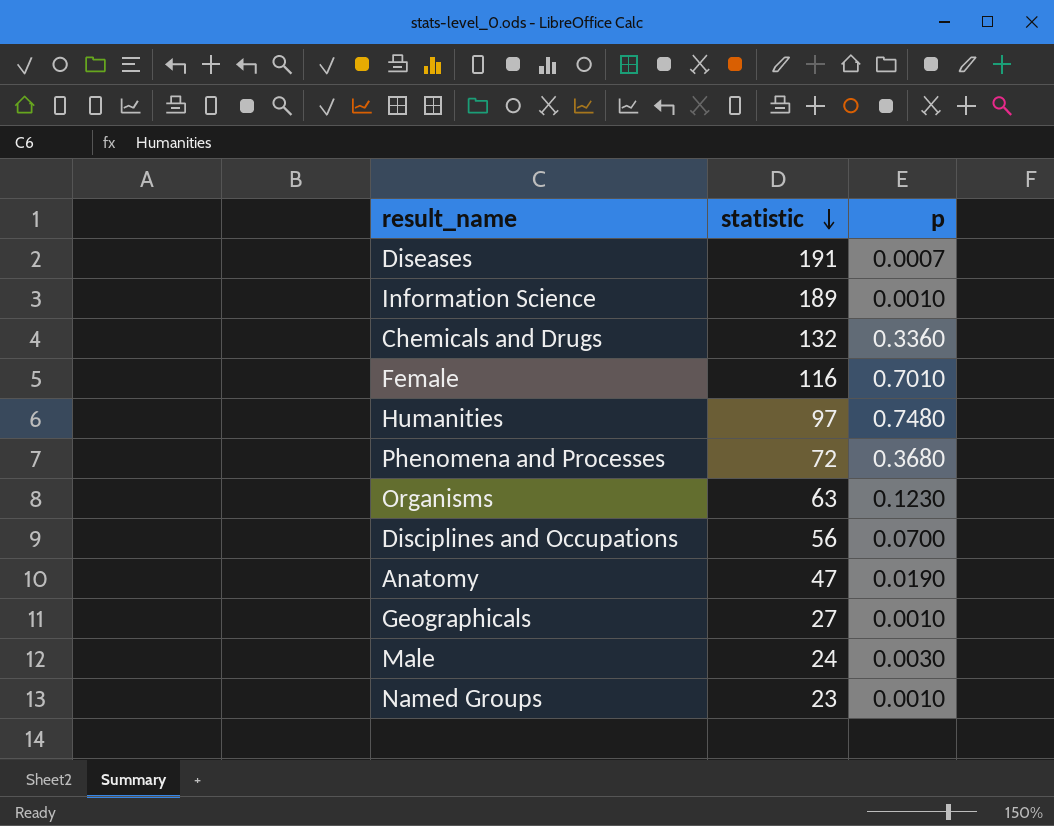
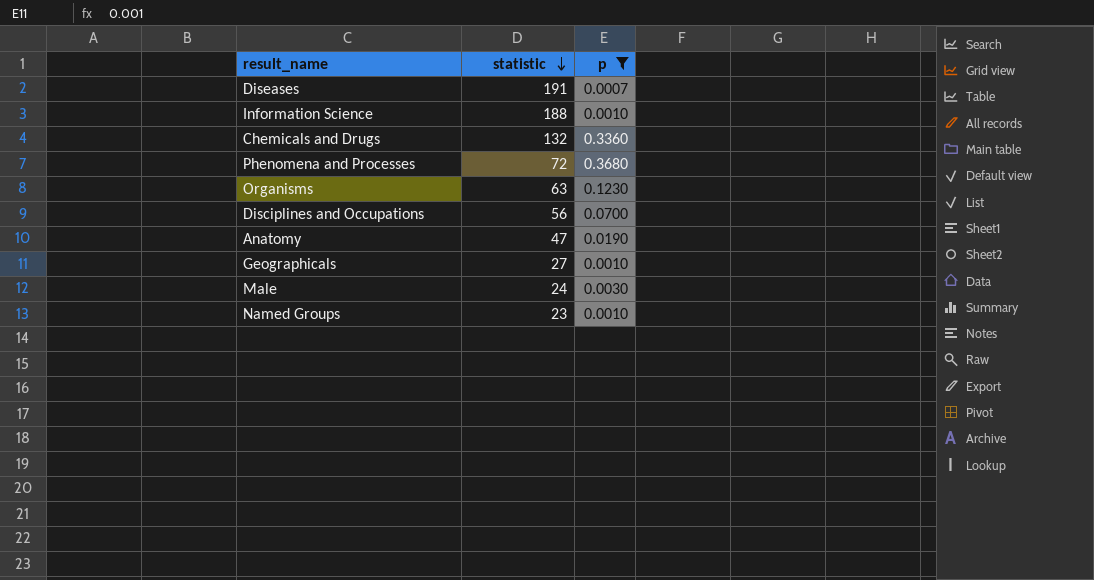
filter: none -> p <= 0.3680
Information Science | statistic: 189 -> 188

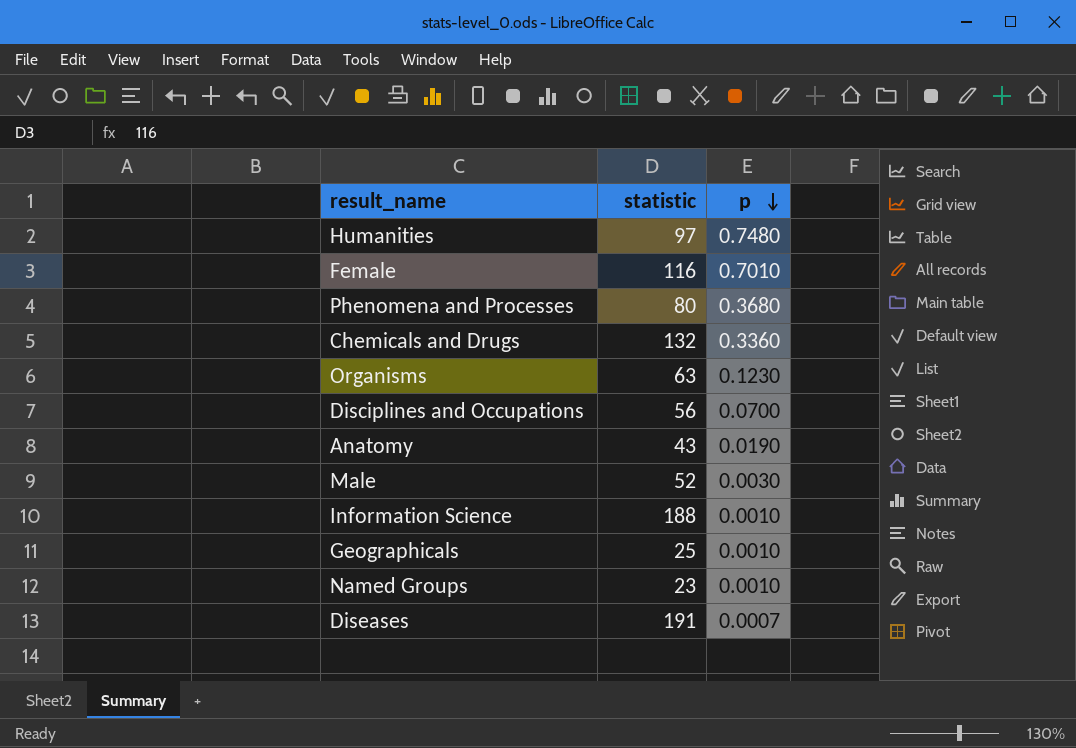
filter: p <= 0.3680 -> none
row order: statistic descending -> p descending
Phenomena and Processes | statistic: 72 -> 80
Anatomy | statistic: 47 -> 43
Male | statistic: 24 -> 52
Geographicals | statistic: 27 -> 25

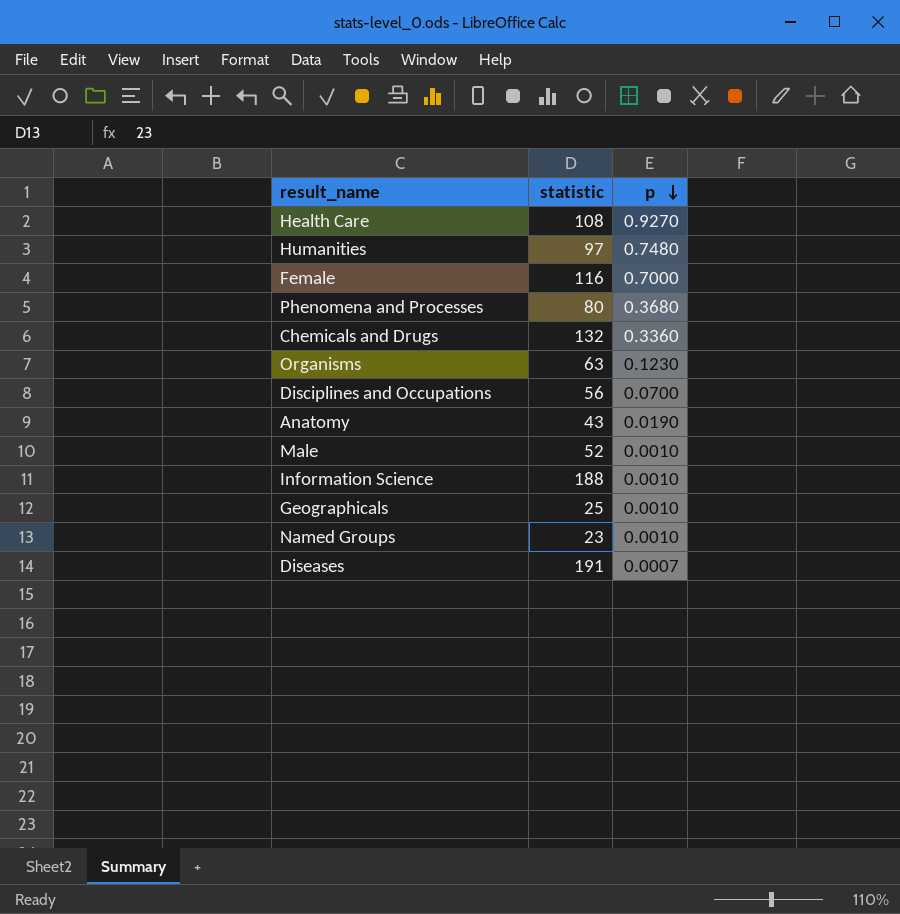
row Health Care: none -> 108 | 0.9270
Female | p: 0.7010 -> 0.7000
Male | p: 0.0030 -> 0.0010

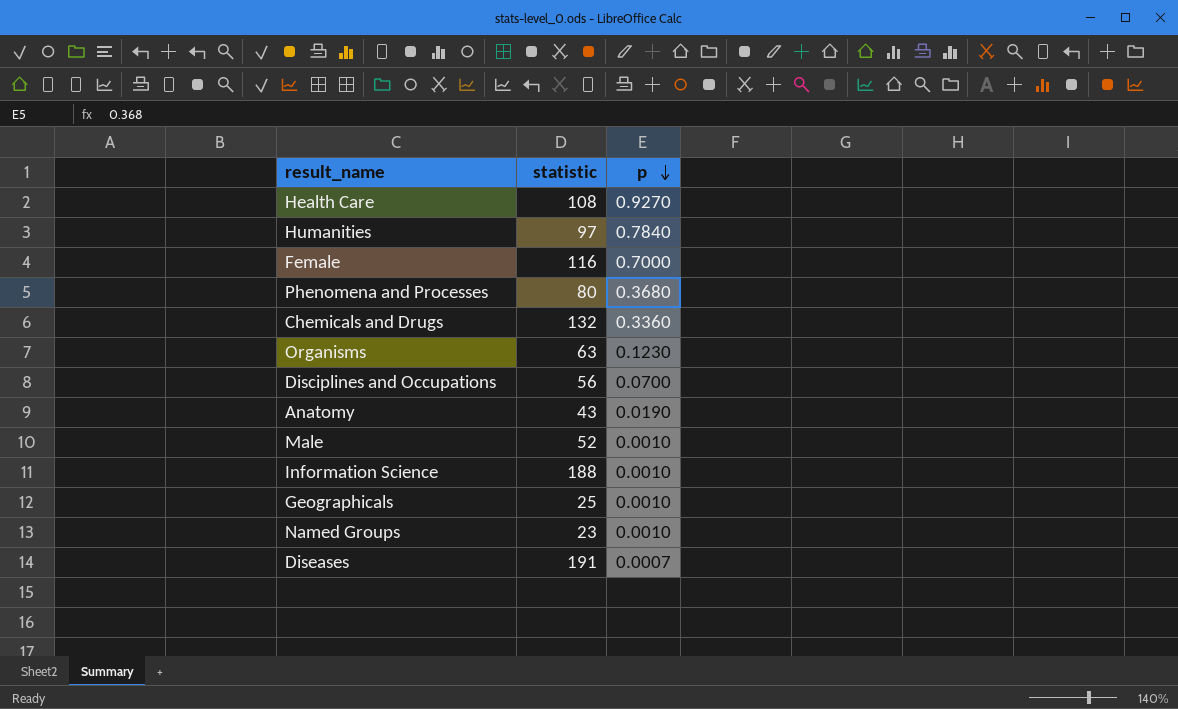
Humanities | p: 0.7480 -> 0.7840

